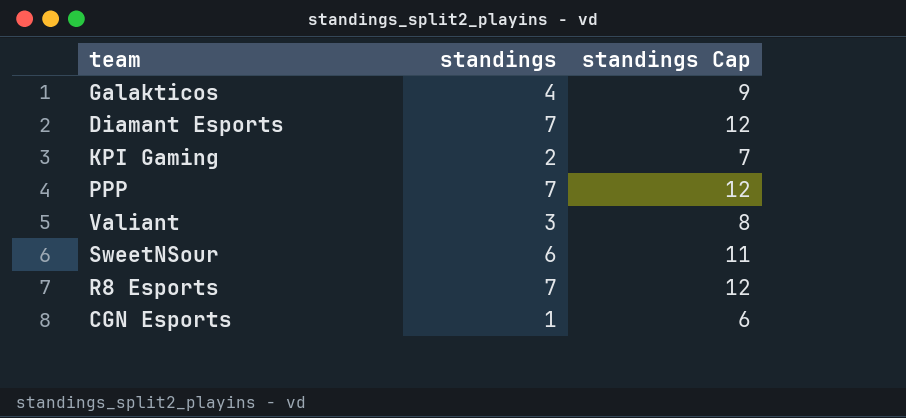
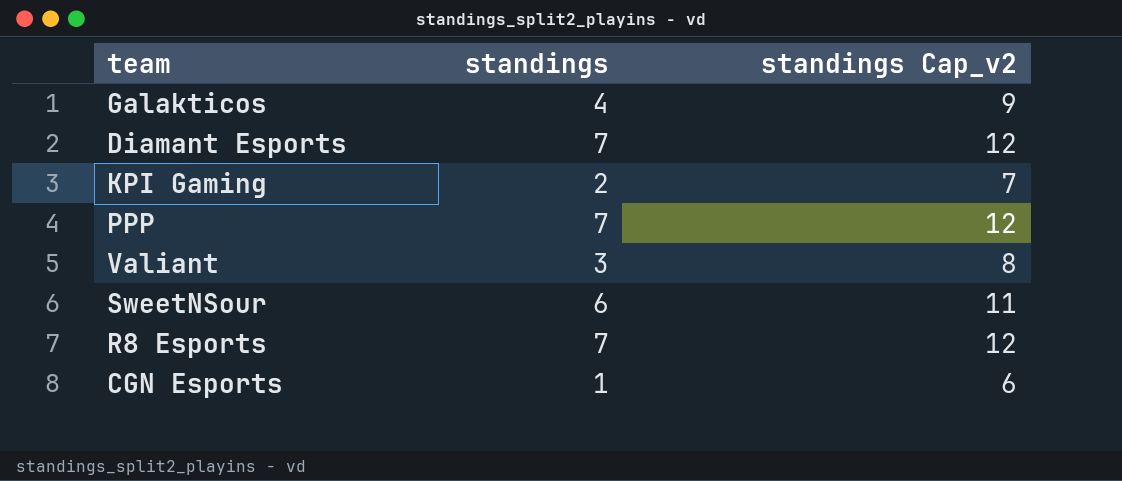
column name: standings Cap -> standings Cap_v2

